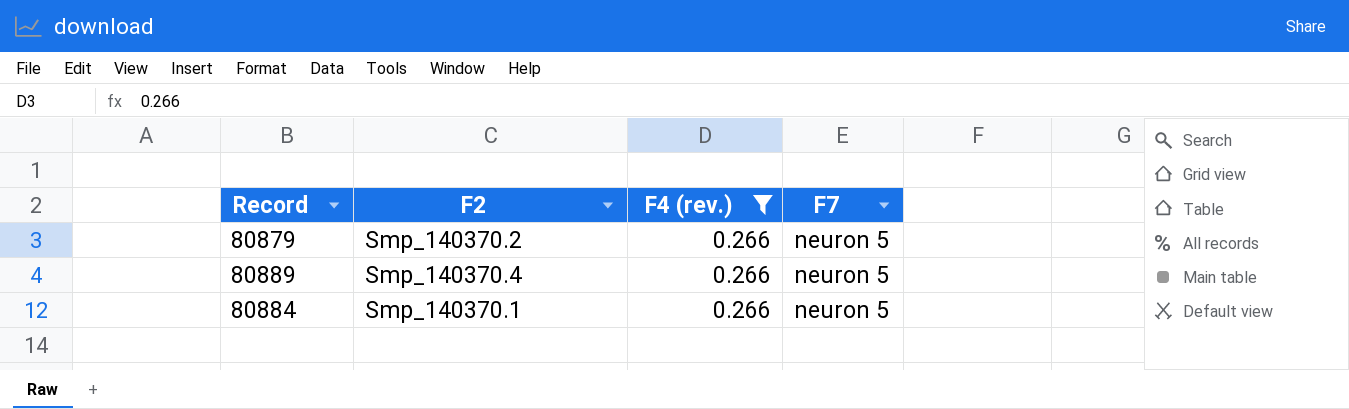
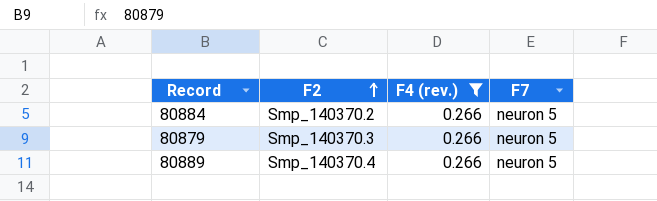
row order: none -> F2 ascending
80884 | F2: Smp_140370.1 -> Smp_140370.2
80879 | F2: Smp_140370.2 -> Smp_140370.3

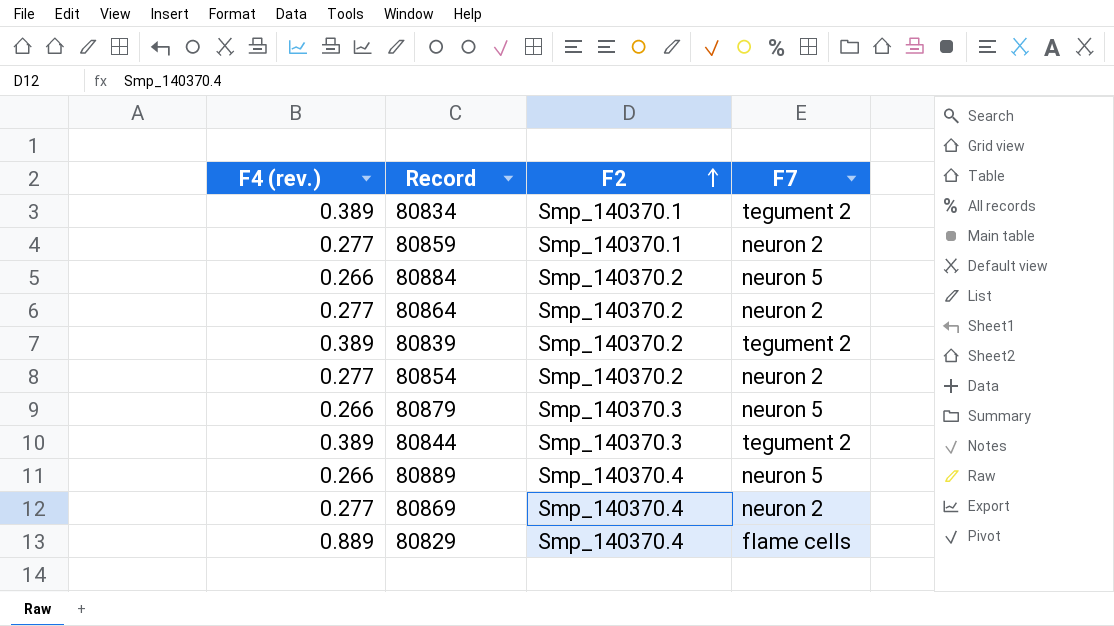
filter: F4 (rev.) = 0.266 -> none
column F4 (rev.) | position: 3 -> 1

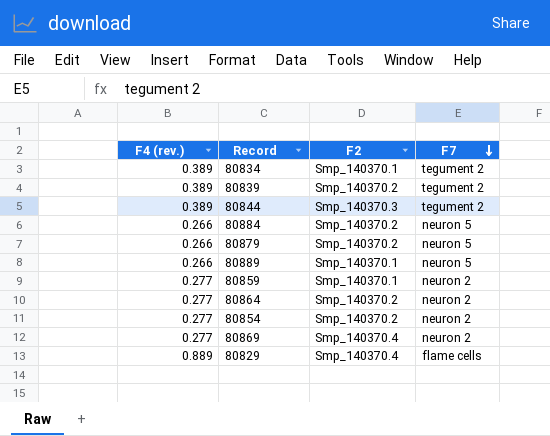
row order: F2 ascending -> F7 descending
80879 | F2: Smp_140370.3 -> Smp_140370.2
80889 | F2: Smp_140370.4 -> Smp_140370.1

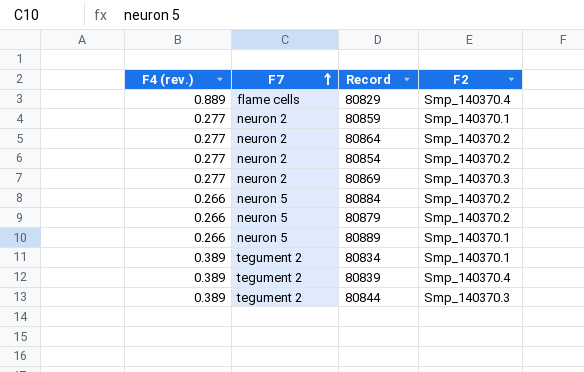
row order: F7 descending -> F7 ascending
column F7 | position: 4 -> 2
80869 | F2: Smp_140370.4 -> Smp_140370.3
80839 | F2: Smp_140370.2 -> Smp_140370.4

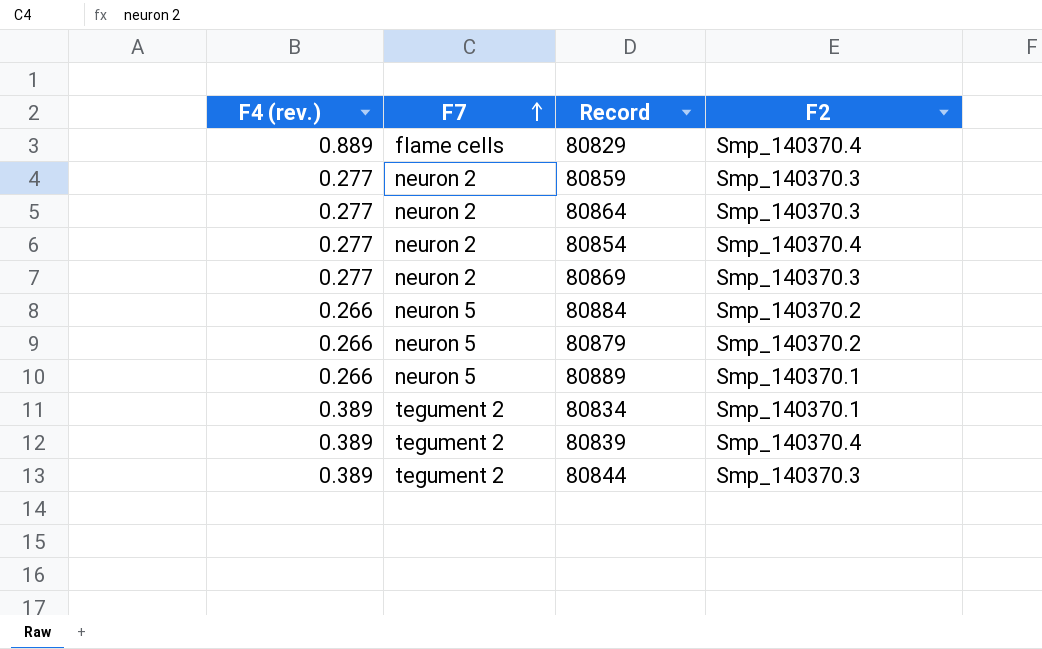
80859 | F2: Smp_140370.1 -> Smp_140370.3
80864 | F2: Smp_140370.2 -> Smp_140370.3
80854 | F2: Smp_140370.2 -> Smp_140370.4

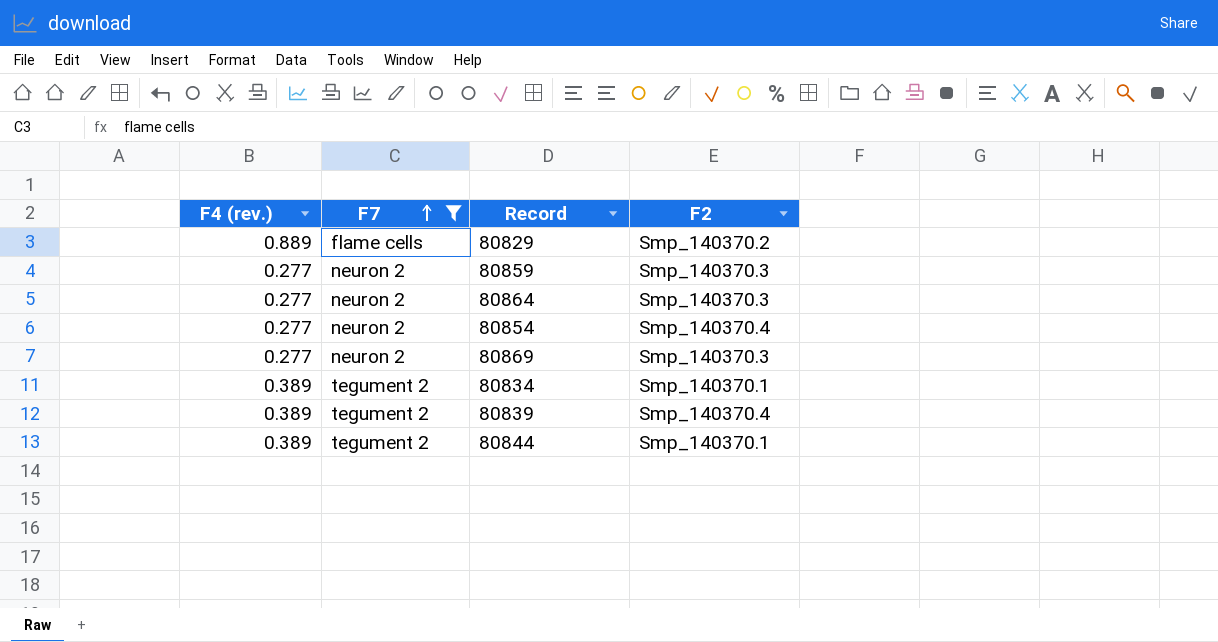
filter: none -> F7 != neuron 5
80829 | F2: Smp_140370.4 -> Smp_140370.2
80844 | F2: Smp_140370.3 -> Smp_140370.1

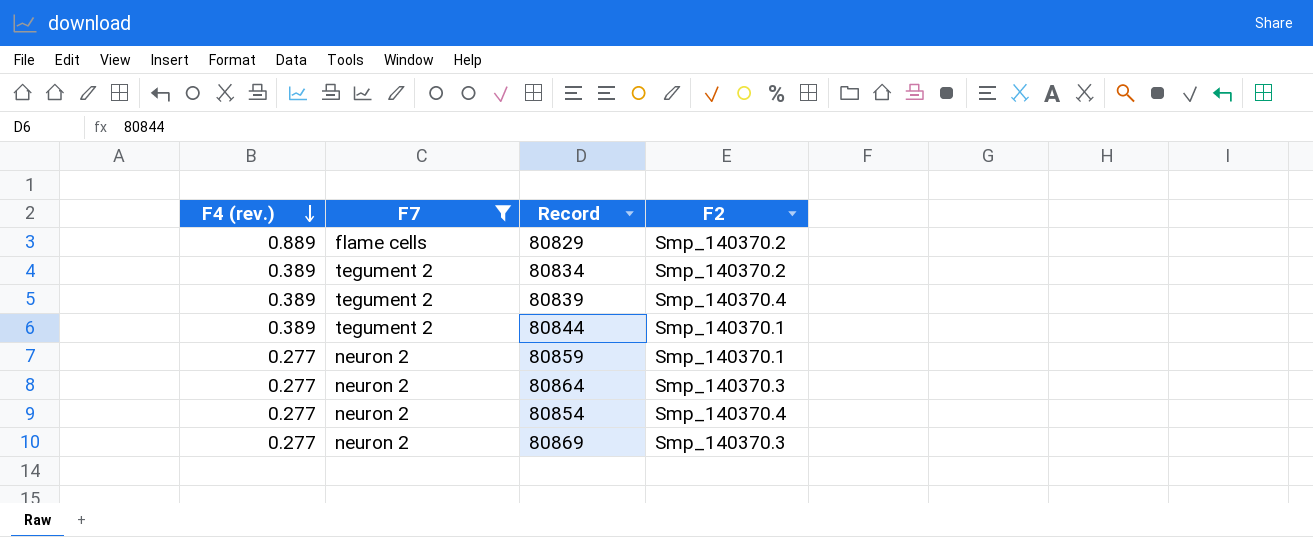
row order: F7 ascending -> F4 (rev.) descending
80834 | F2: Smp_140370.1 -> Smp_140370.2
80859 | F2: Smp_140370.3 -> Smp_140370.1

